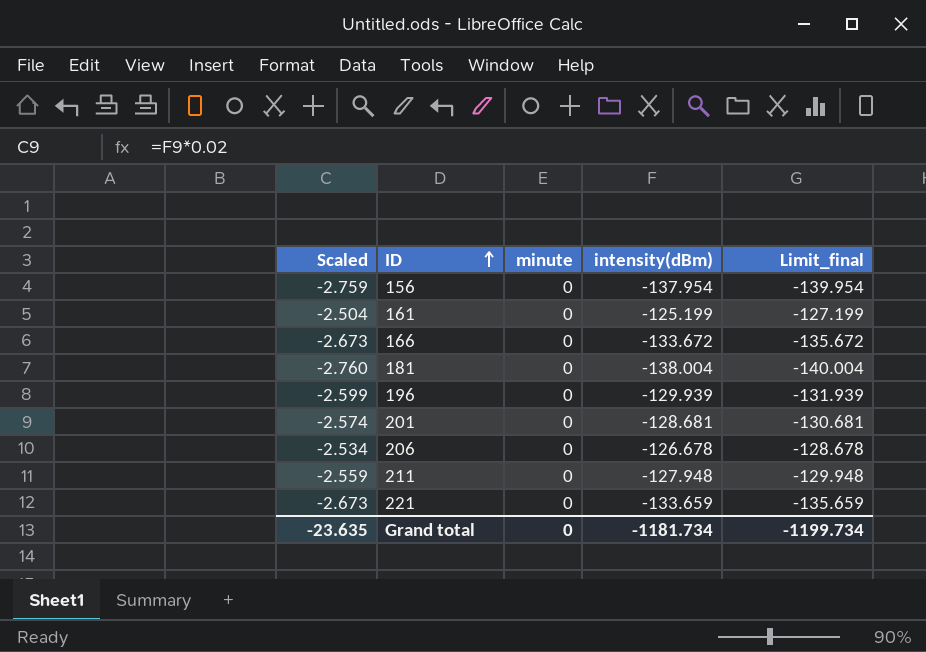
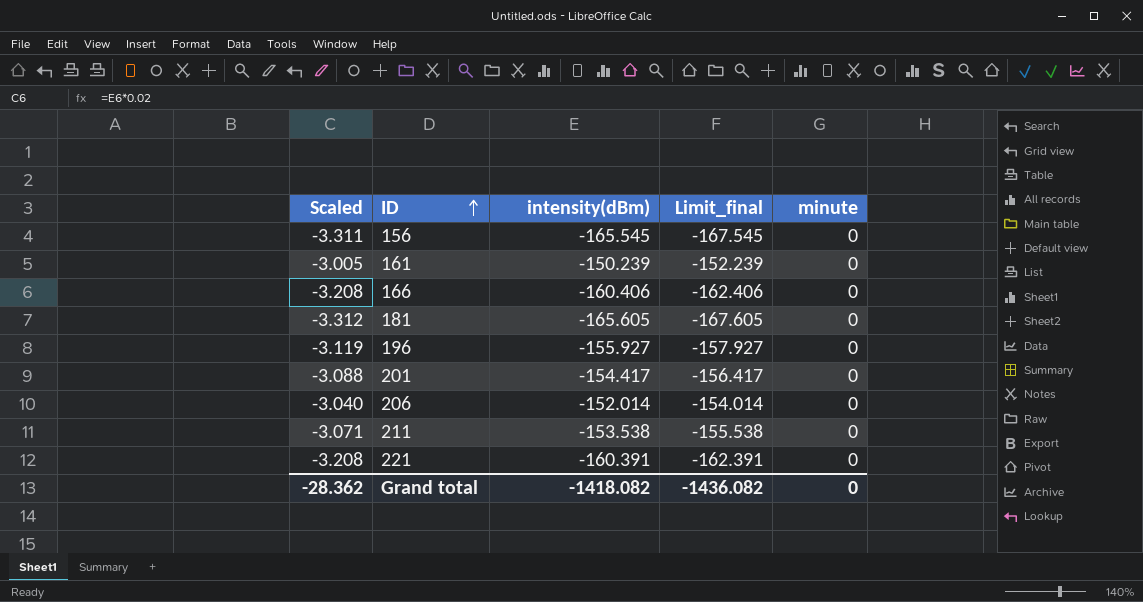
column minute | position: 3 -> 5
156 | Scaled: -2.759 -> -3.311
156 | intensity(dBm): -137.954 -> -165.545
156 | Limit_final: -139.954 -> -167.545
161 | Scaled: -2.504 -> -3.005
161 | intensity(dBm): -125.199 -> -150.239
161 | Limit_final: -127.199 -> -152.239
166 | Scaled: -2.673 -> -3.208
166 | intensity(dBm): -133.672 -> -160.406
166 | Limit_final: -135.672 -> -162.406
181 | Scaled: -2.760 -> -3.312
181 | intensity(dBm): -138.004 -> -165.605
181 | Limit_final: -140.004 -> -167.605
196 | Scaled: -2.599 -> -3.119
196 | intensity(dBm): -129.939 -> -155.927
196 | Limit_final: -131.939 -> -157.927
201 | Scaled: -2.574 -> -3.088
201 | intensity(dBm): -128.681 -> -154.417
201 | Limit_final: -130.681 -> -156.417
206 | Scaled: -2.534 -> -3.040
206 | intensity(dBm): -126.678 -> -152.014
206 | Limit_final: -128.678 -> -154.014
211 | Scaled: -2.559 -> -3.071
211 | intensity(dBm): -127.948 -> -153.538
211 | Limit_final: -129.948 -> -155.538
221 | Scaled: -2.673 -> -3.208
221 | intensity(dBm): -133.659 -> -160.391
221 | Limit_final: -135.659 -> -162.391
Grand total | Scaled: -23.635 -> -28.362
Grand total | intensity(dBm): -1181.734 -> -1418.082
Grand total | Limit_final: -1199.734 -> -1436.082

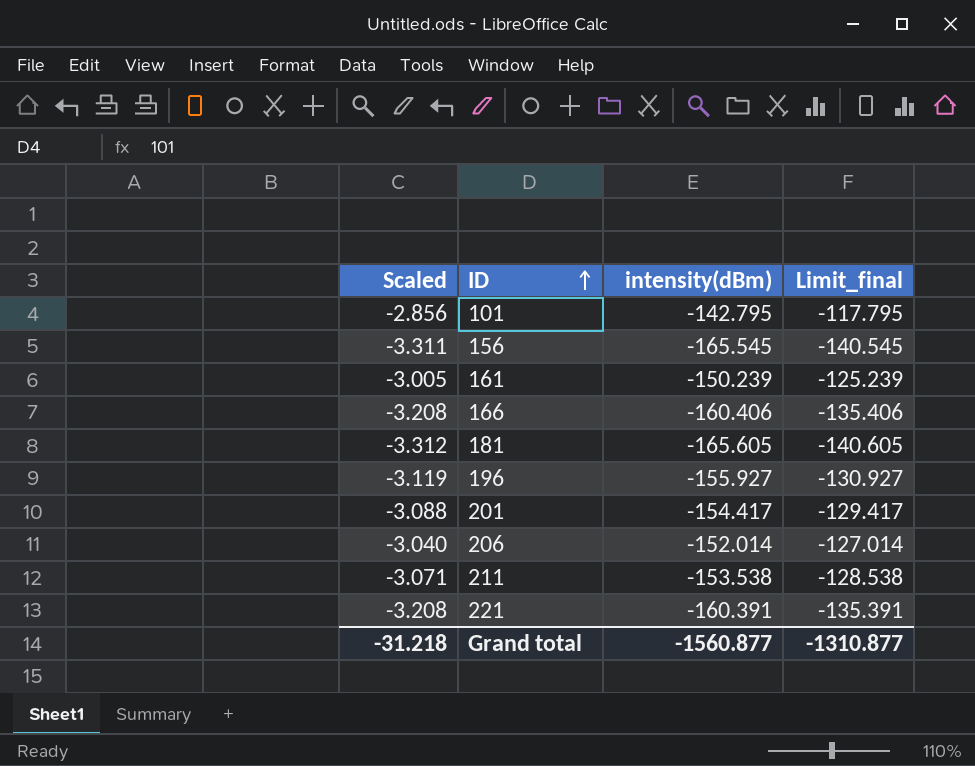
column minute | position: 5 -> none
column Limit_final | formula: [intensity(dBm)] - 2 -> [intensity(dBm)] + 25
row 101: none -> -2.856 | -142.795 | -117.795
Grand total | Scaled: -28.362 -> -31.218
Grand total | intensity(dBm): -1418.082 -> -1560.877
Grand total | Limit_final: -1436.082 -> -1310.877

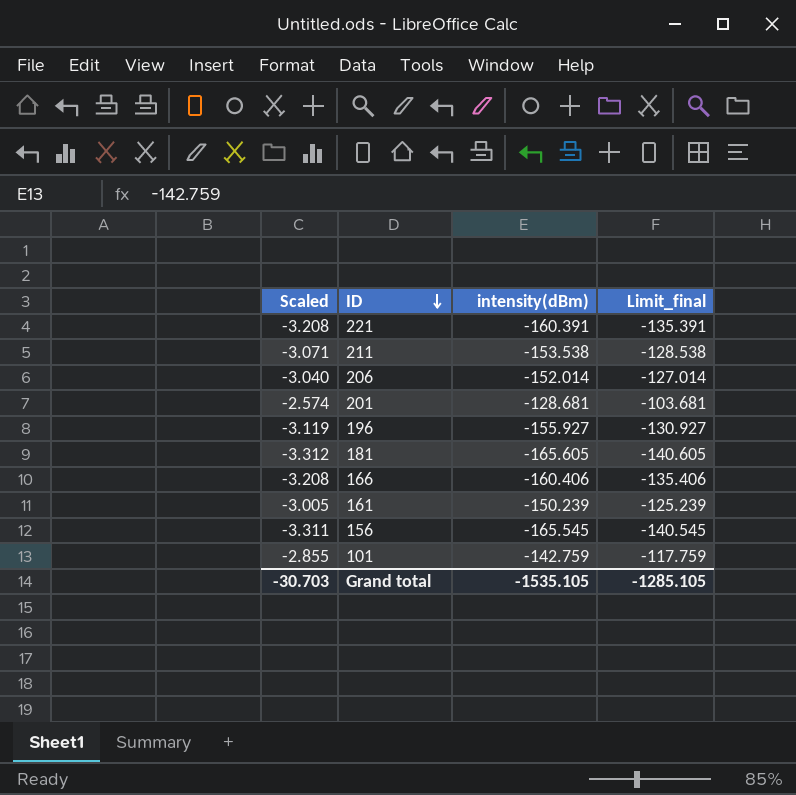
row order: ID ascending -> ID descending
201 | Scaled: -3.088 -> -2.574
201 | intensity(dBm): -154.417 -> -128.681
201 | Limit_final: -129.417 -> -103.681
101 | Scaled: -2.856 -> -2.855
101 | intensity(dBm): -142.795 -> -142.759
101 | Limit_final: -117.795 -> -117.759
Grand total | Scaled: -31.218 -> -30.703
Grand total | intensity(dBm): -1560.877 -> -1535.105
Grand total | Limit_final: -1310.877 -> -1285.105

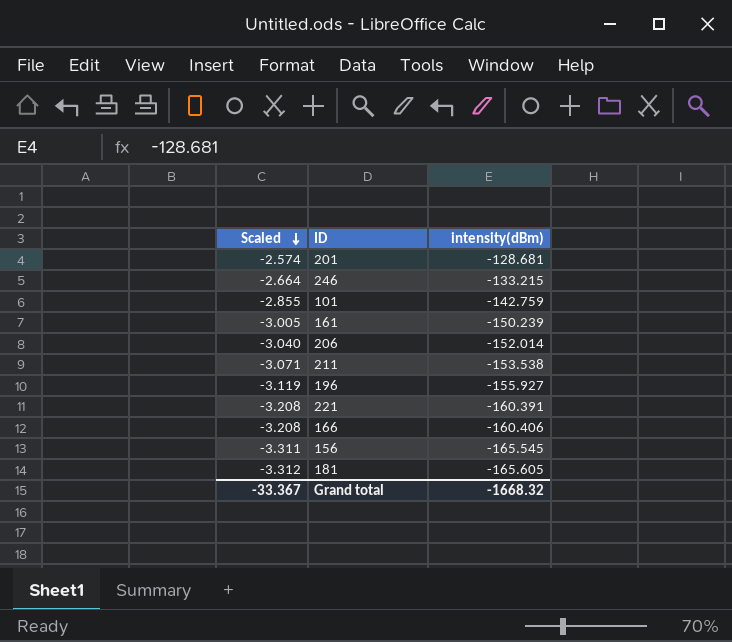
row order: ID descending -> Scaled descending
column Limit_final | formula: [intensity(dBm)] + 25 -> none
row 246: none -> -2.664 | -133.215
Grand total | Scaled: -30.703 -> -33.367
Grand total | intensity(dBm): -1535.105 -> -1668.32

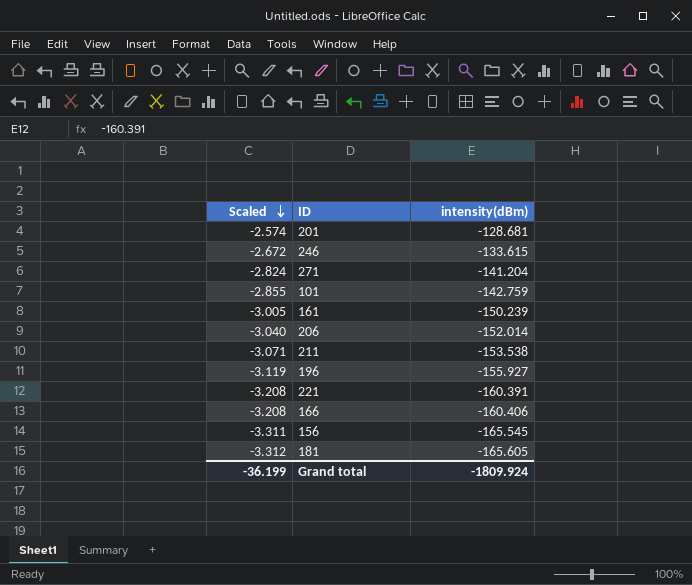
246 | Scaled: -2.664 -> -2.672
246 | intensity(dBm): -133.215 -> -133.615
row 271: none -> -2.824 | -141.204
Grand total | Scaled: -33.367 -> -36.199
Grand total | intensity(dBm): -1668.32 -> -1809.924

